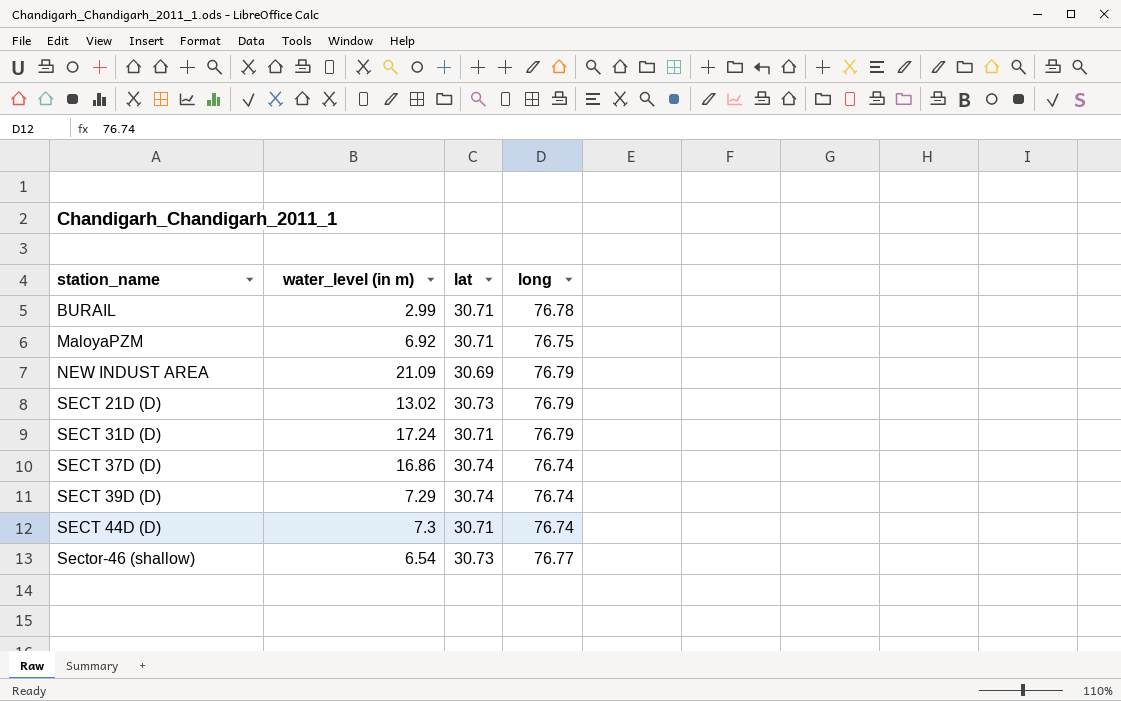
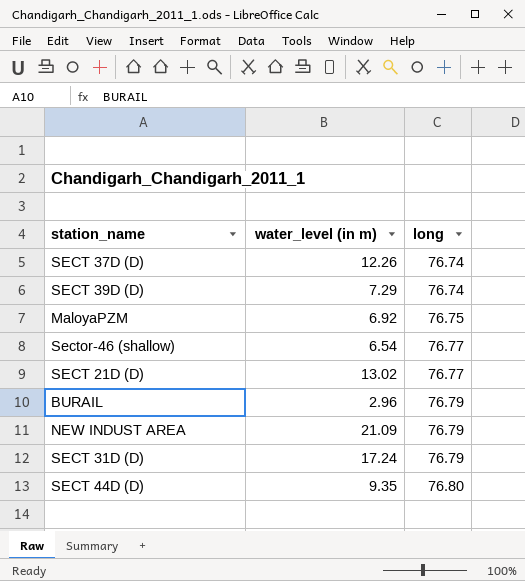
row order: station_name ascending -> long ascending
column lat | position: 3 -> none
SECT 37D (D) | water_level (in m): 16.86 -> 12.26
SECT 21D (D) | long: 76.79 -> 76.77
BURAIL | water_level (in m): 2.99 -> 2.96
BURAIL | long: 76.78 -> 76.79
SECT 44D (D) | water_level (in m): 7.3 -> 9.35
SECT 44D (D) | long: 76.74 -> 76.80

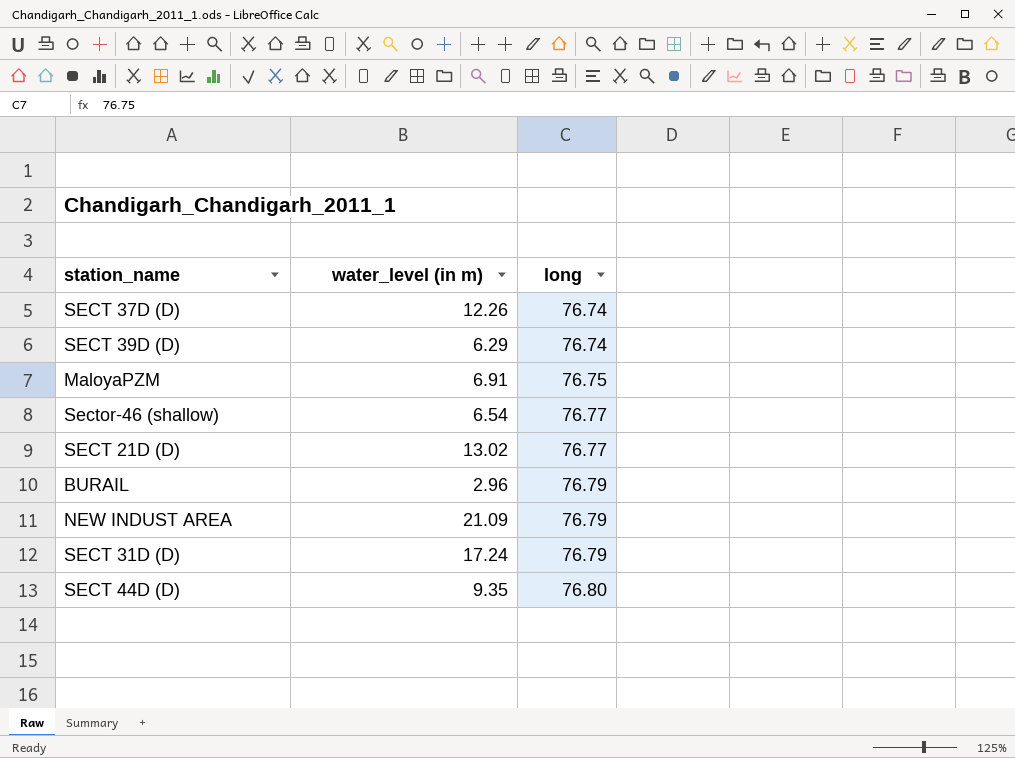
SECT 39D (D) | water_level (in m): 7.29 -> 6.29
MaloyaPZM | water_level (in m): 6.92 -> 6.91

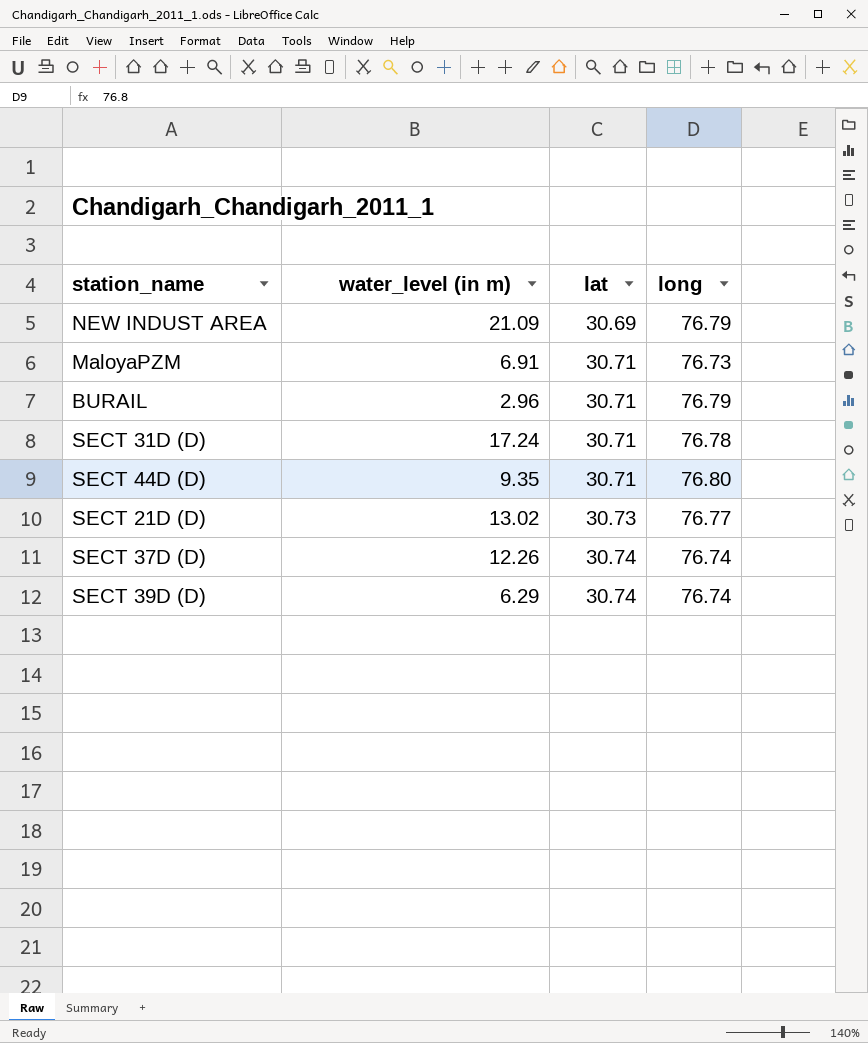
row order: long ascending -> lat ascending
column lat | position: none -> 3
row Sector-46 (shallow): 6.54 | 76.77 -> none
MaloyaPZM | long: 76.75 -> 76.73
SECT 31D (D) | long: 76.79 -> 76.78

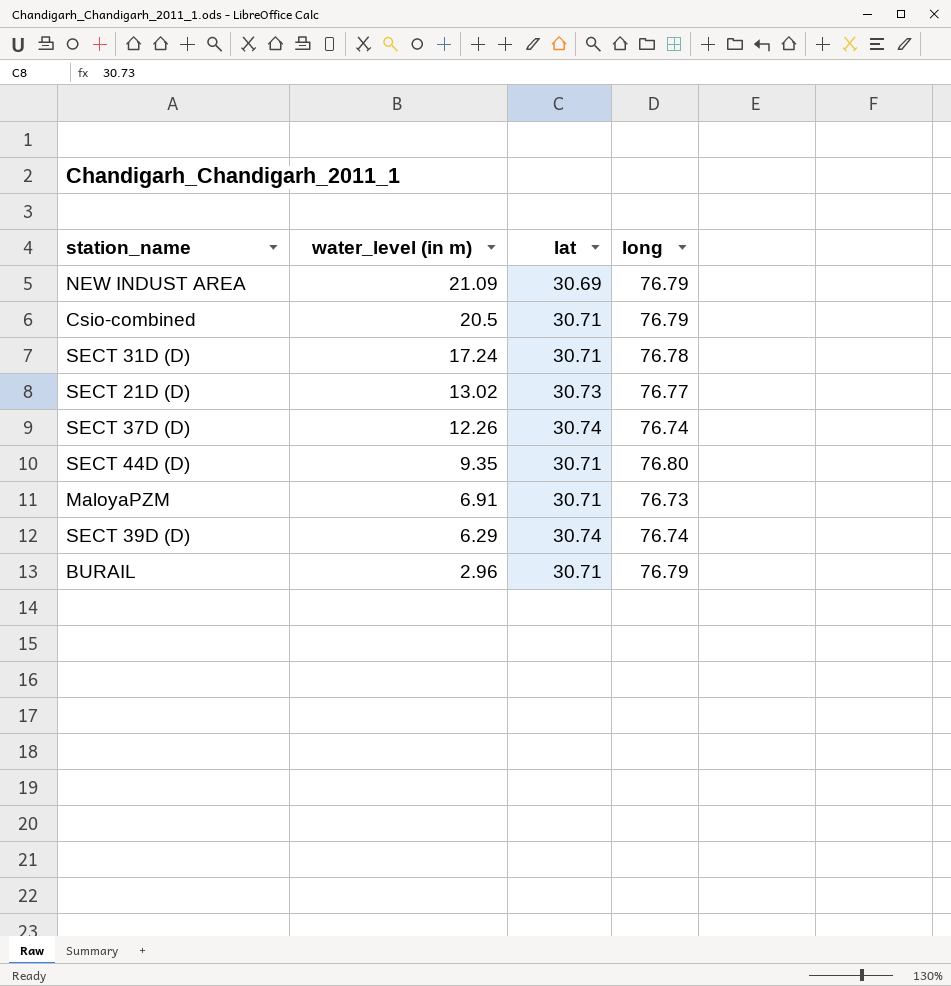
row order: lat ascending -> water_level (in m) descending
row Csio-combined: none -> 20.5 | 30.71 | 76.79

